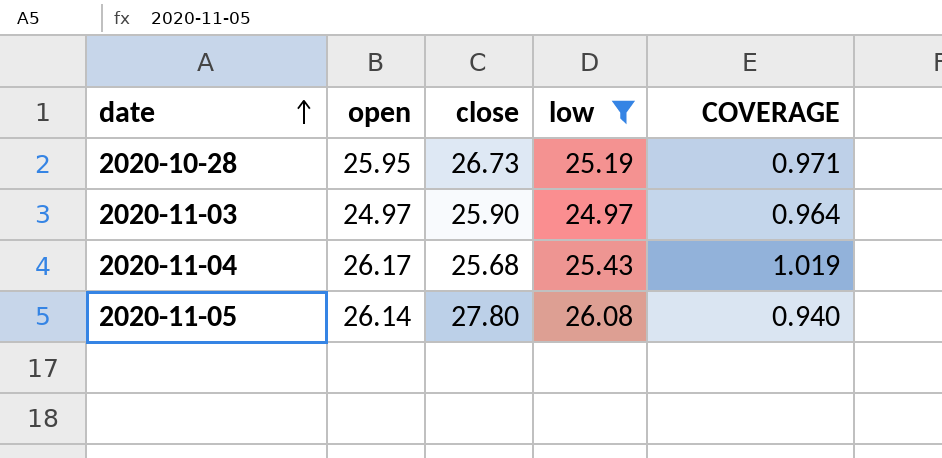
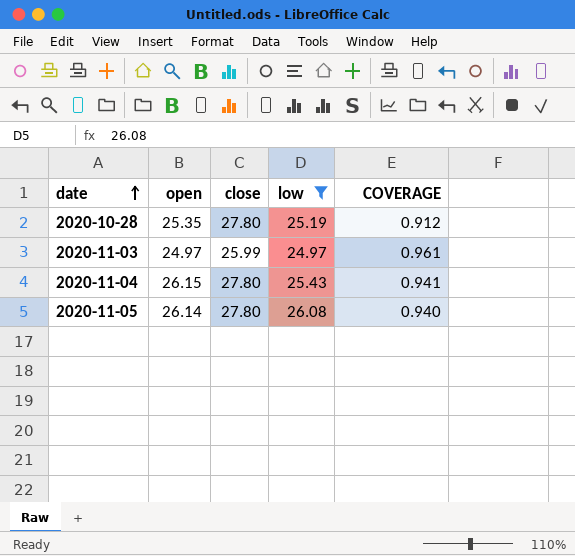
2020-10-28 | open: 25.95 -> 25.35
2020-10-28 | close: 26.73 -> 27.80
2020-10-28 | COVERAGE: 0.971 -> 0.912
2020-11-03 | close: 25.90 -> 25.99
2020-11-03 | COVERAGE: 0.964 -> 0.961
2020-11-04 | open: 26.17 -> 26.15
2020-11-04 | close: 25.68 -> 27.80
2020-11-04 | COVERAGE: 1.019 -> 0.941

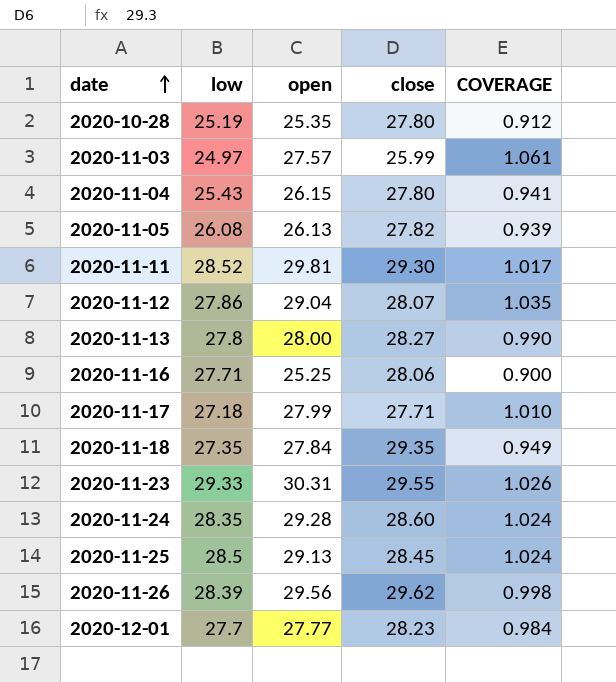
filter: low <= 26.08 -> none
column low | position: 4 -> 2
2020-11-03 | open: 24.97 -> 27.57
2020-11-03 | COVERAGE: 0.961 -> 1.061
2020-11-05 | open: 26.14 -> 26.13
2020-11-05 | close: 27.80 -> 27.82
2020-11-05 | COVERAGE: 0.940 -> 0.939

